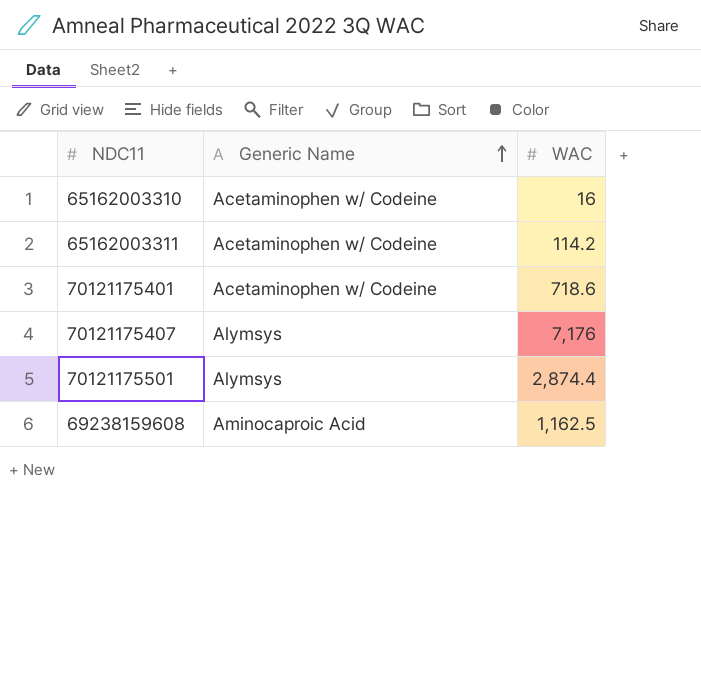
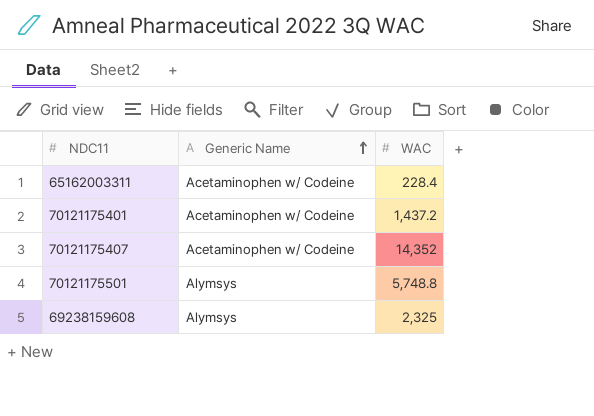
row 65162003310: Acetaminophen w/ Codeine | 16 -> none
65162003311 | WAC: 114.2 -> 228.4
70121175401 | WAC: 718.6 -> 1,437.2
70121175407 | Generic Name: Alymsys -> Acetaminophen w/ Codeine
70121175407 | WAC: 7,176 -> 14,352
70121175501 | WAC: 2,874.4 -> 5,748.8
69238159608 | Generic Name: Aminocaproic Acid -> Alymsys
69238159608 | WAC: 1,162.5 -> 2,325

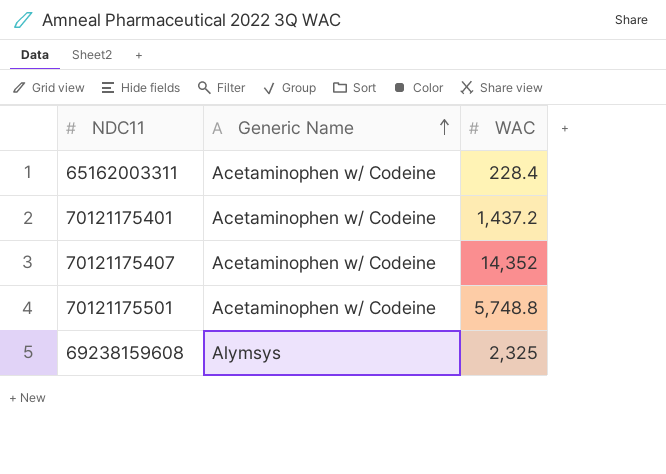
70121175501 | Generic Name: Alymsys -> Acetaminophen w/ Codeine

